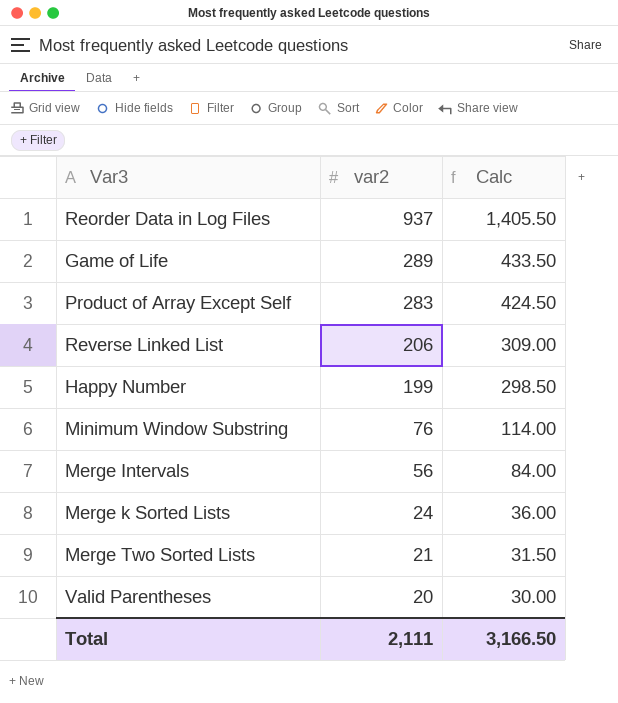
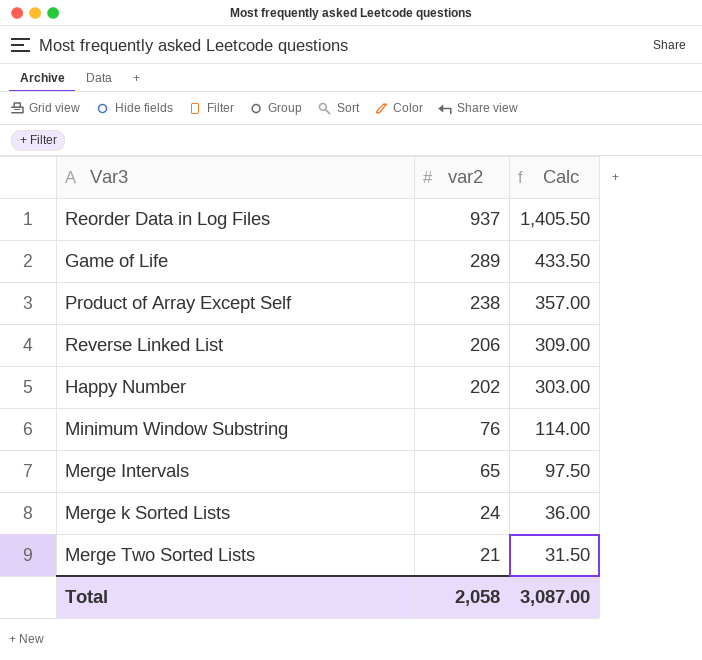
row Valid Parentheses: 20 | 30.00 -> none
Product of Array Except Self | var2: 283 -> 238
Product of Array Except Self | Calc: 424.50 -> 357.00
Happy Number | var2: 199 -> 202
Happy Number | Calc: 298.50 -> 303.00
Merge Intervals | var2: 56 -> 65
Merge Intervals | Calc: 84.00 -> 97.50
Total | var2: 2,111 -> 2,058
Total | Calc: 3,166.50 -> 3,087.00

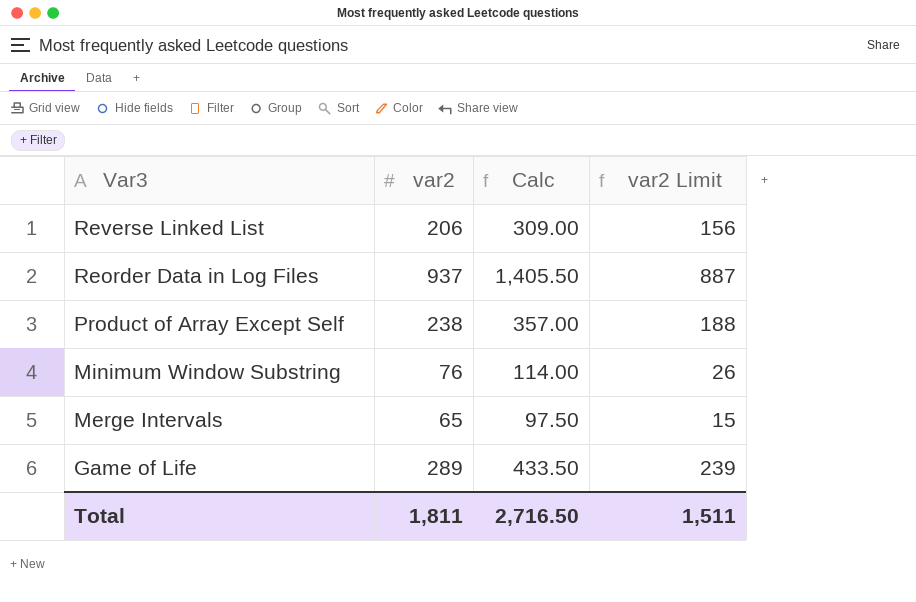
row order: var2 descending -> Var3 descending
column var2 Limit | formula: none -> [var2] - 50
row Happy Number: 202 | 303.00 -> none
row Merge k Sorted Lists: 24 | 36.00 -> none
row Merge Two Sorted Lists: 21 | 31.50 -> none
Total | var2: 2,058 -> 1,811
Total | Calc: 3,087.00 -> 2,716.50

